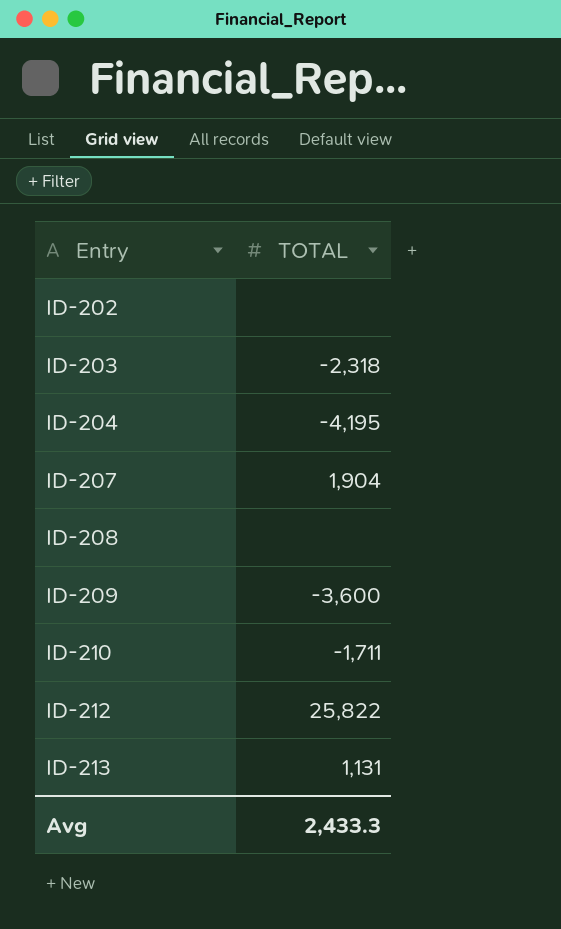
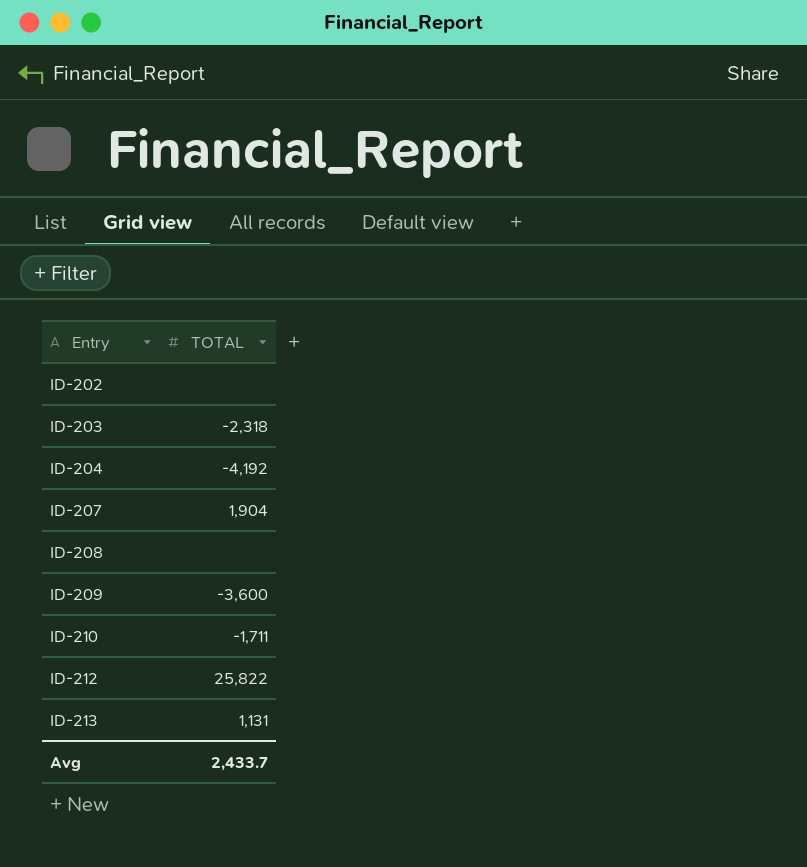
ID-204 | TOTAL: -4,195 -> -4,192
Avg | TOTAL: 2,433.3 -> 2,433.7

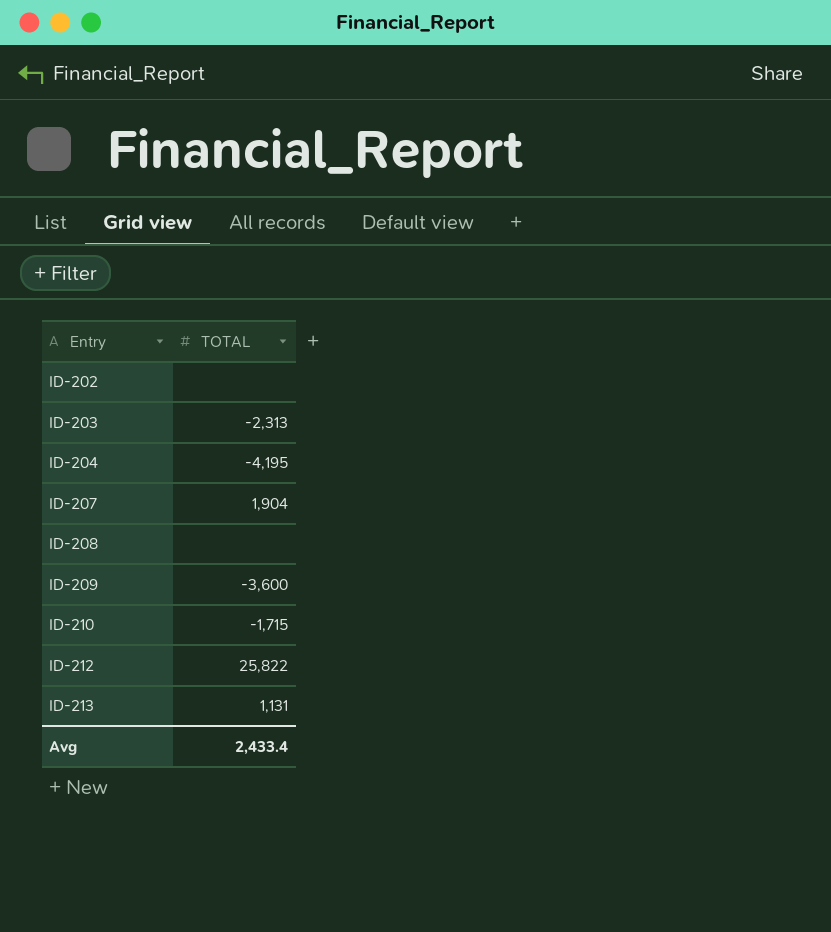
ID-203 | TOTAL: -2,318 -> -2,313
ID-204 | TOTAL: -4,192 -> -4,195
ID-210 | TOTAL: -1,711 -> -1,715
Avg | TOTAL: 2,433.7 -> 2,433.4

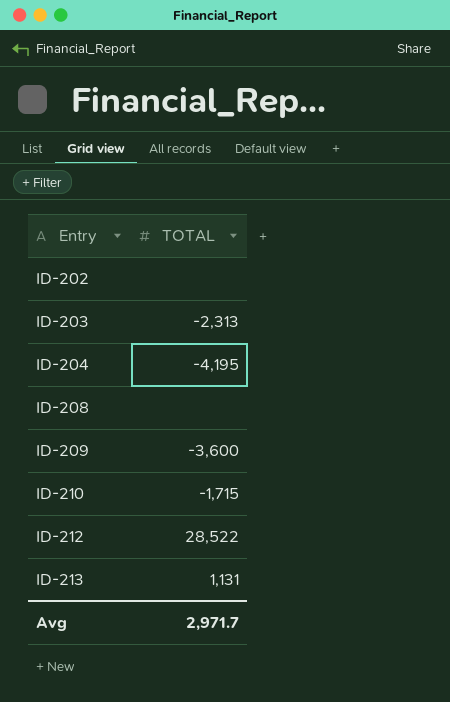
row ID-207: 1,904 -> none
ID-212 | TOTAL: 25,822 -> 28,522
Avg | TOTAL: 2,433.4 -> 2,971.7

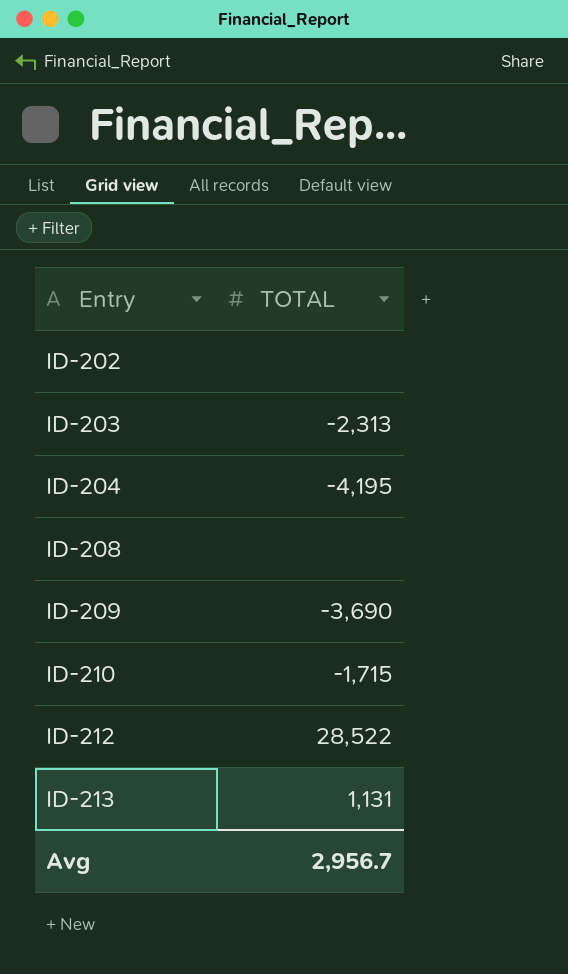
ID-209 | TOTAL: -3,600 -> -3,690
Avg | TOTAL: 2,971.7 -> 2,956.7

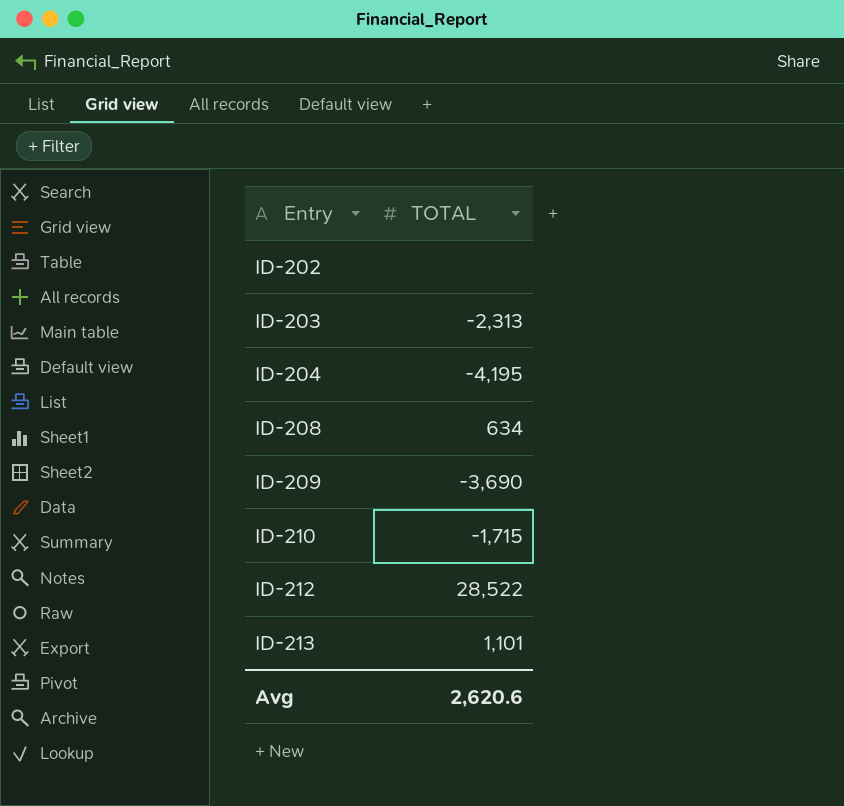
ID-208 | TOTAL: none -> 634
ID-213 | TOTAL: 1,131 -> 1,101
Avg | TOTAL: 2,956.7 -> 2,620.6

